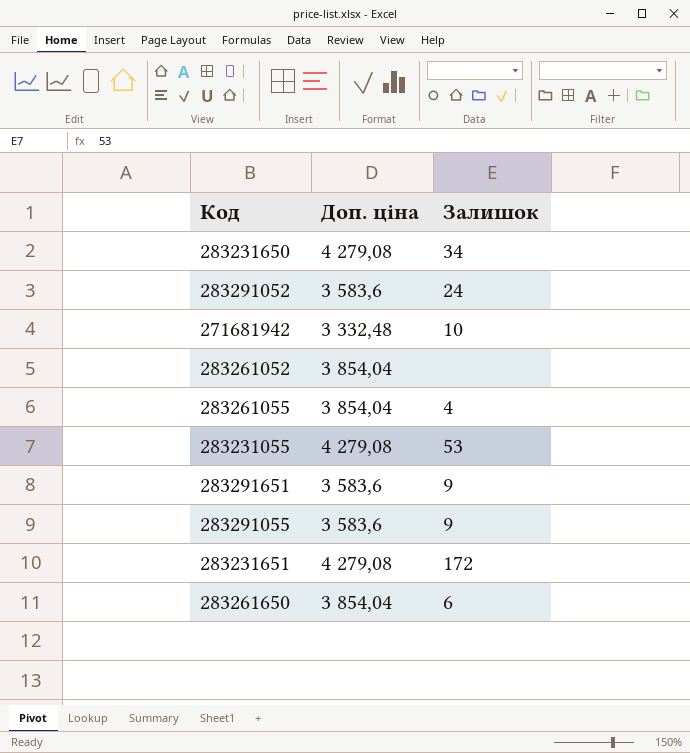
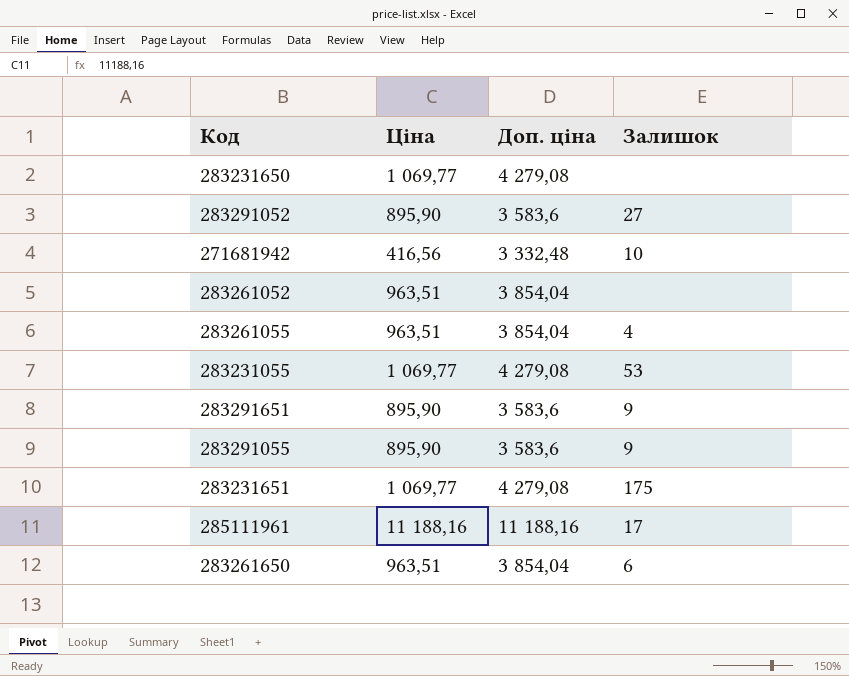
column Ціна | position: none -> 2
283231650 | Залишок: 34 -> none
283291052 | Залишок: 24 -> 27
283231651 | Залишок: 172 -> 175
row 285111961: none -> 11 188,16 | 11 188,16 | 17

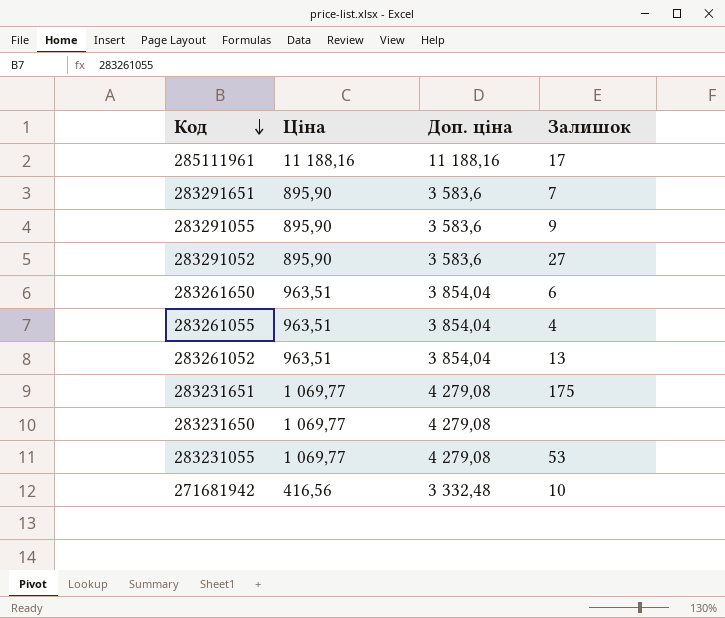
row order: none -> Код descending
283291651 | Залишок: 9 -> 7
283261052 | Залишок: none -> 13

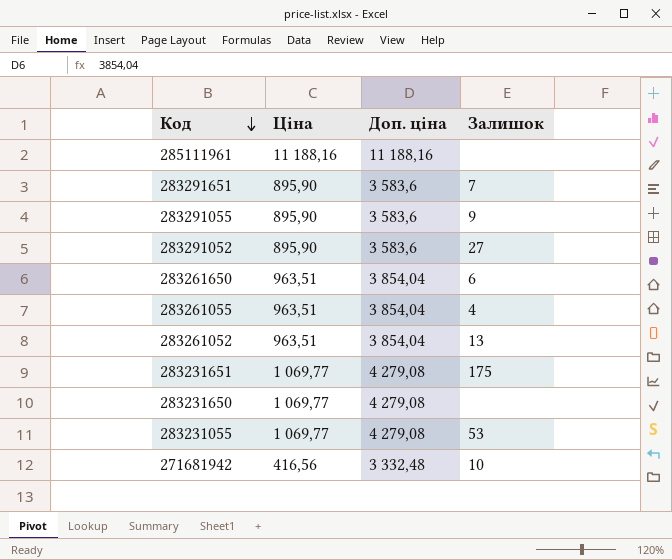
285111961 | Залишок: 17 -> none

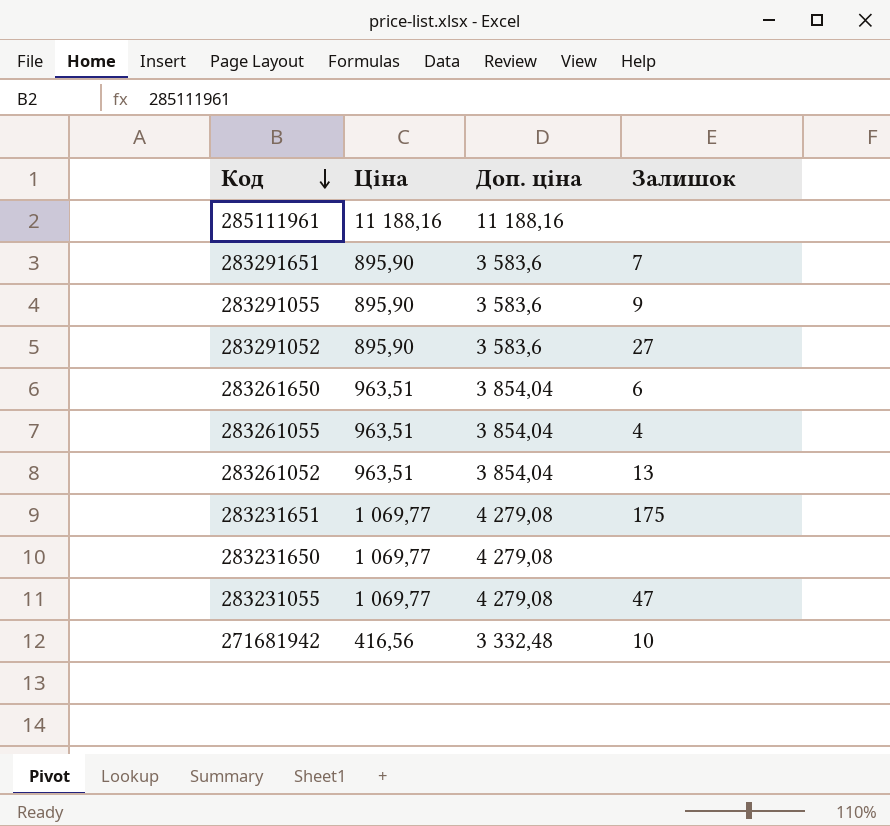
283231055 | Залишок: 53 -> 47

